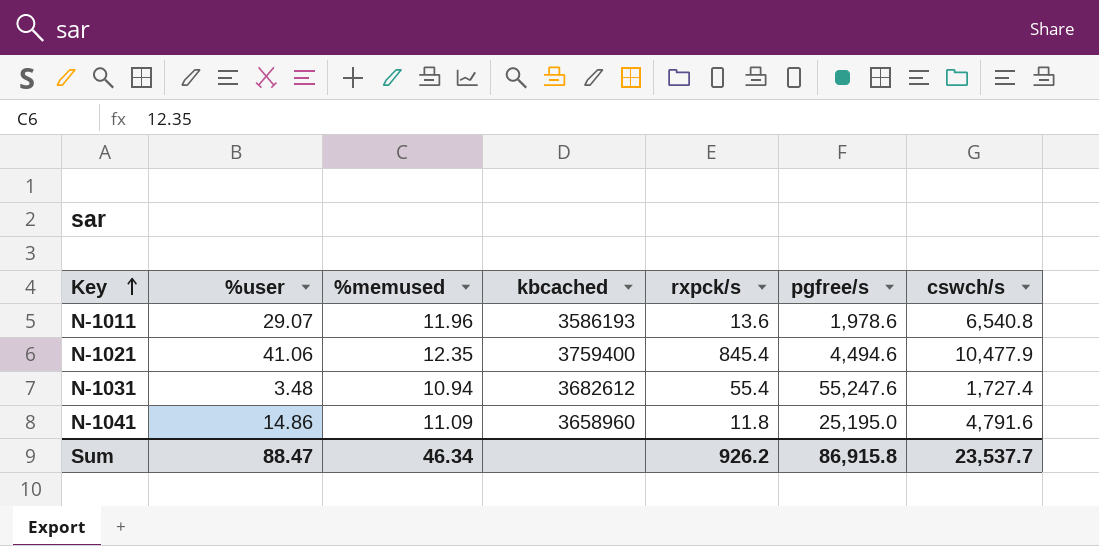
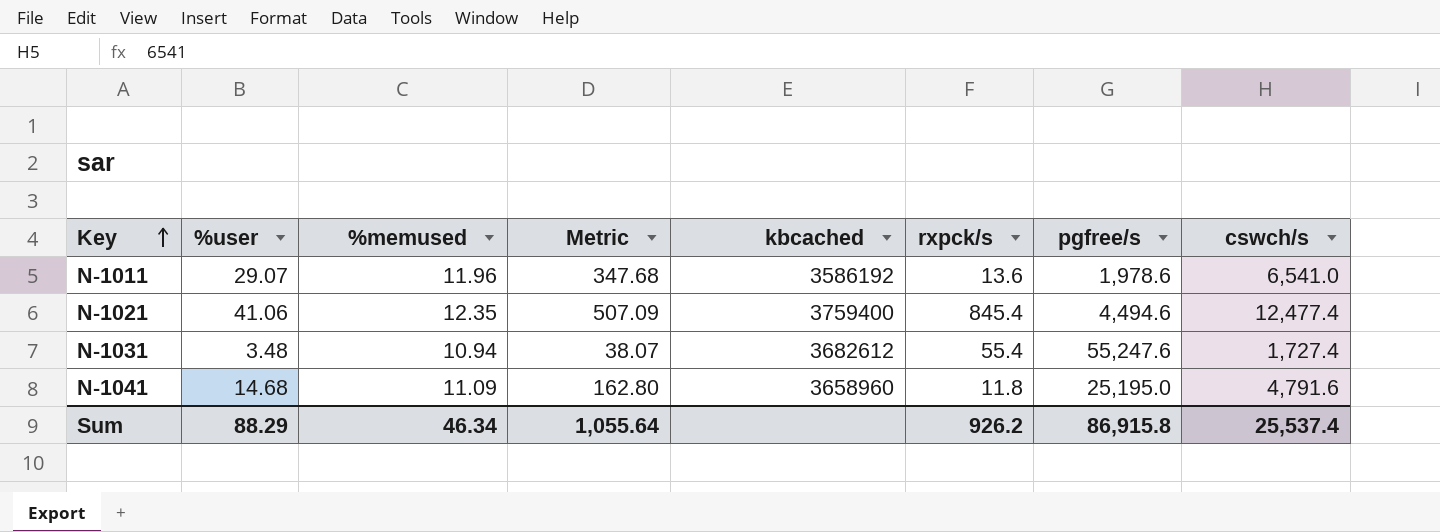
column Metric | formula: none -> [%user] * [%memused]
N-1011 | kbcached: 3586193 -> 3586192
N-1011 | cswch/s: 6,540.8 -> 6,541.0
N-1021 | cswch/s: 10,477.9 -> 12,477.4
N-1041 | %user: 14.86 -> 14.68
Sum | %user: 88.47 -> 88.29
Sum | cswch/s: 23,537.7 -> 25,537.4

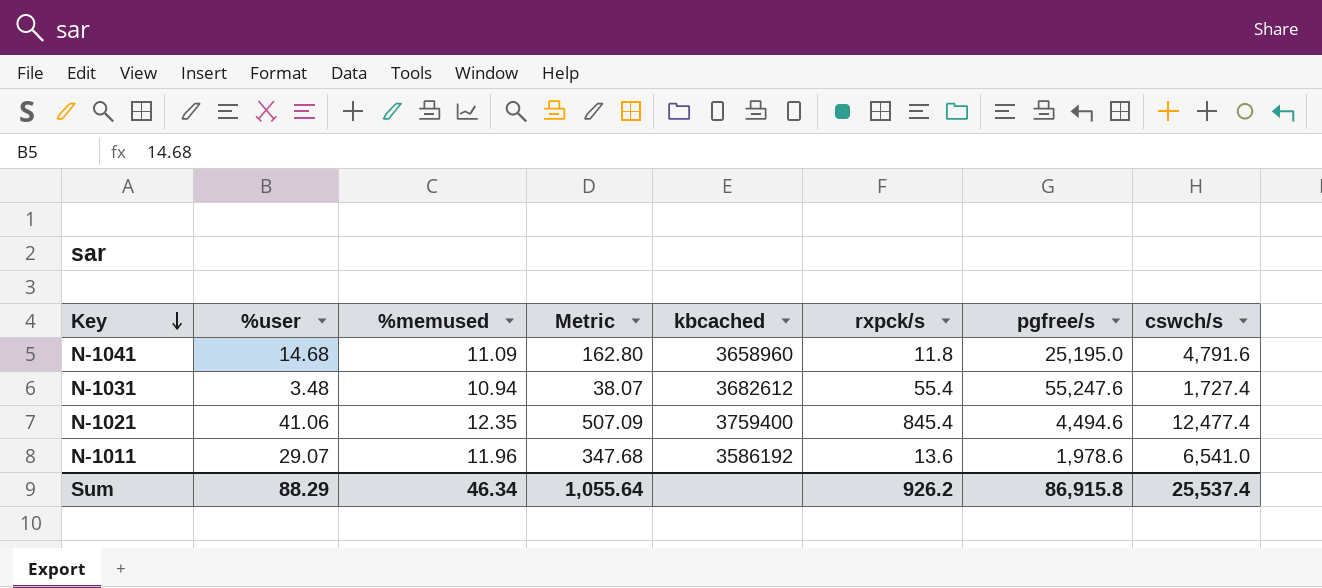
row order: Key ascending -> Key descending

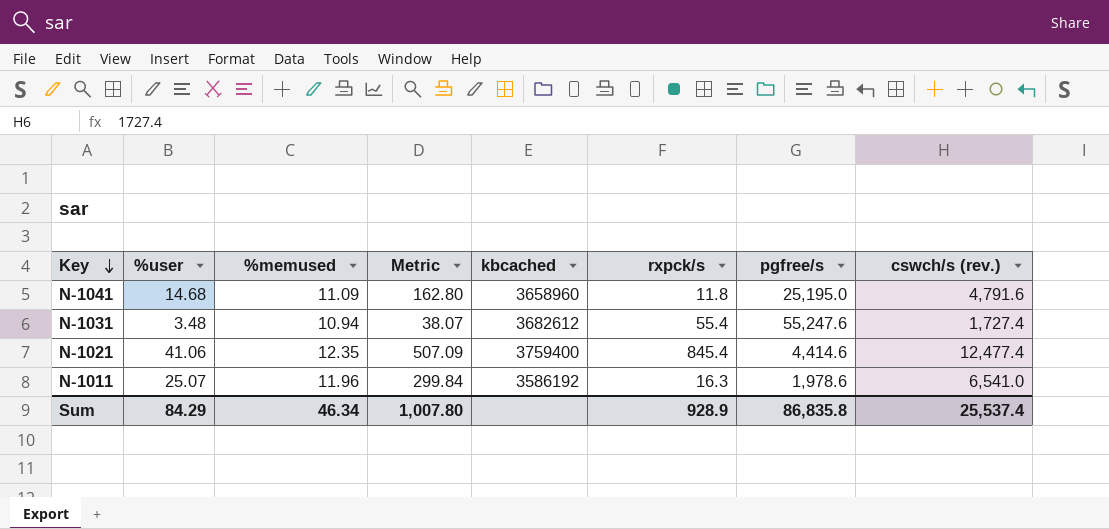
column name: cswch/s -> cswch/s (rev.)
N-1021 | pgfree/s: 4,494.6 -> 4,414.6
N-1011 | %user: 29.07 -> 25.07
N-1011 | Metric: 347.68 -> 299.84
N-1011 | rxpck/s: 13.6 -> 16.3
Sum | %user: 88.29 -> 84.29
Sum | Metric: 1,055.64 -> 1,007.80
Sum | rxpck/s: 926.2 -> 928.9
Sum | pgfree/s: 86,915.8 -> 86,835.8

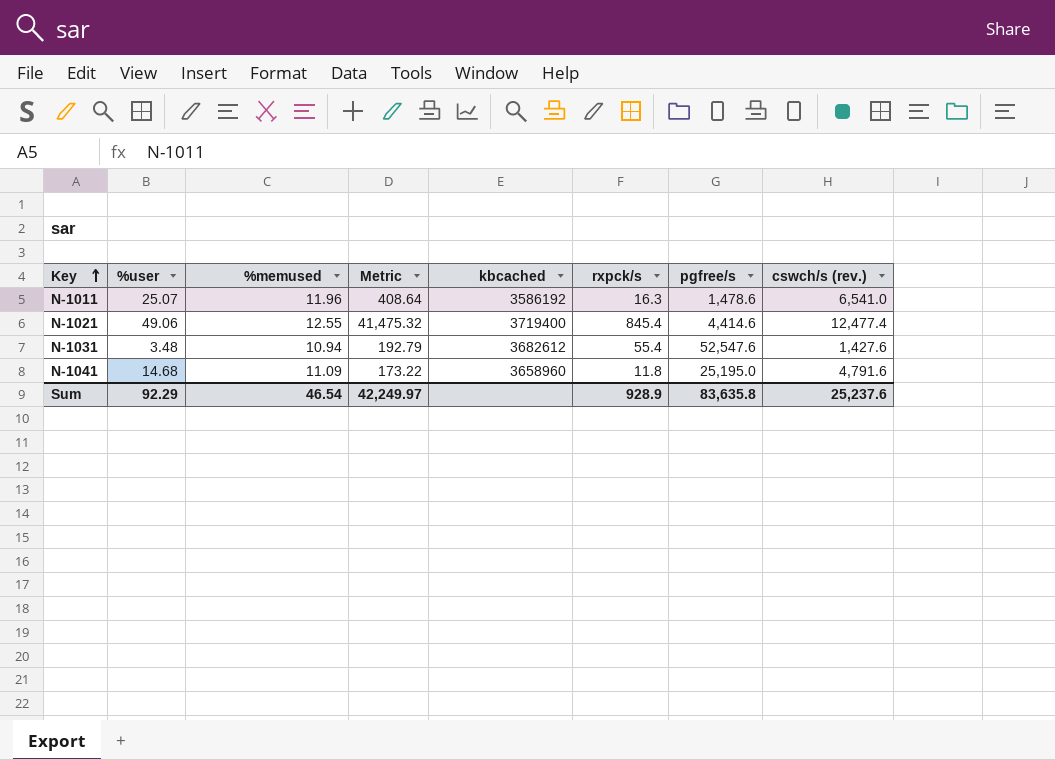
row order: Key descending -> Key ascending
column Metric | formula: [%user] * [%memused] -> [%user] * [rxpck/s]
N-1011 | pgfree/s: 1,978.6 -> 1,478.6
N-1021 | %user: 41.06 -> 49.06
N-1021 | %memused: 12.35 -> 12.55
N-1021 | kbcached: 3759400 -> 3719400
N-1031 | pgfree/s: 55,247.6 -> 52,547.6
N-1031 | cswch/s (rev.): 1,727.4 -> 1,427.6
Sum | %user: 84.29 -> 92.29
Sum | %memused: 46.34 -> 46.54
Sum | Metric: 1,007.80 -> 42,249.97
Sum | pgfree/s: 86,835.8 -> 83,635.8
Sum | cswch/s (rev.): 25,537.4 -> 25,237.6

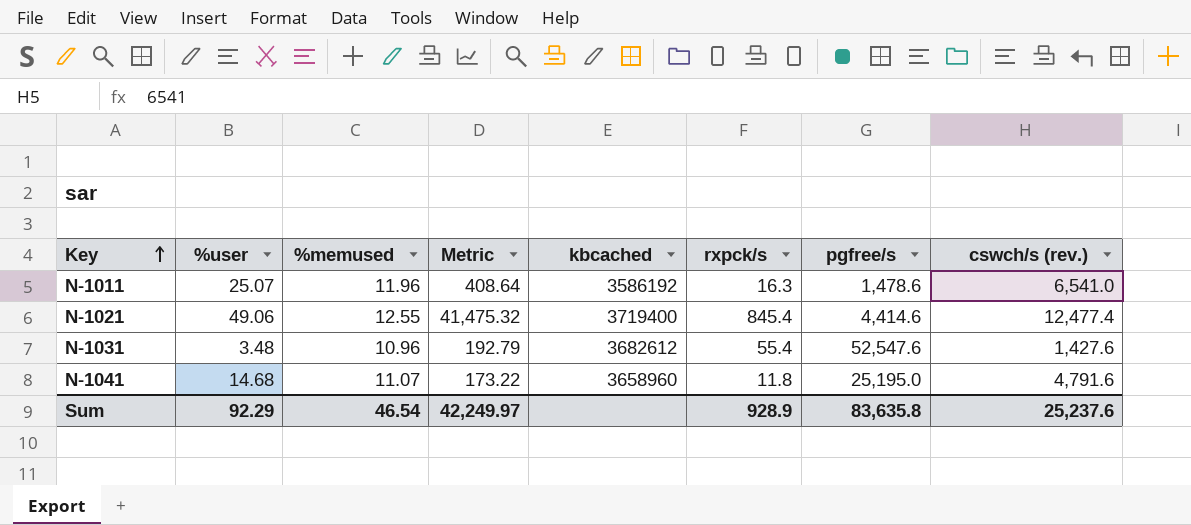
N-1031 | %memused: 10.94 -> 10.96
N-1041 | %memused: 11.09 -> 11.07

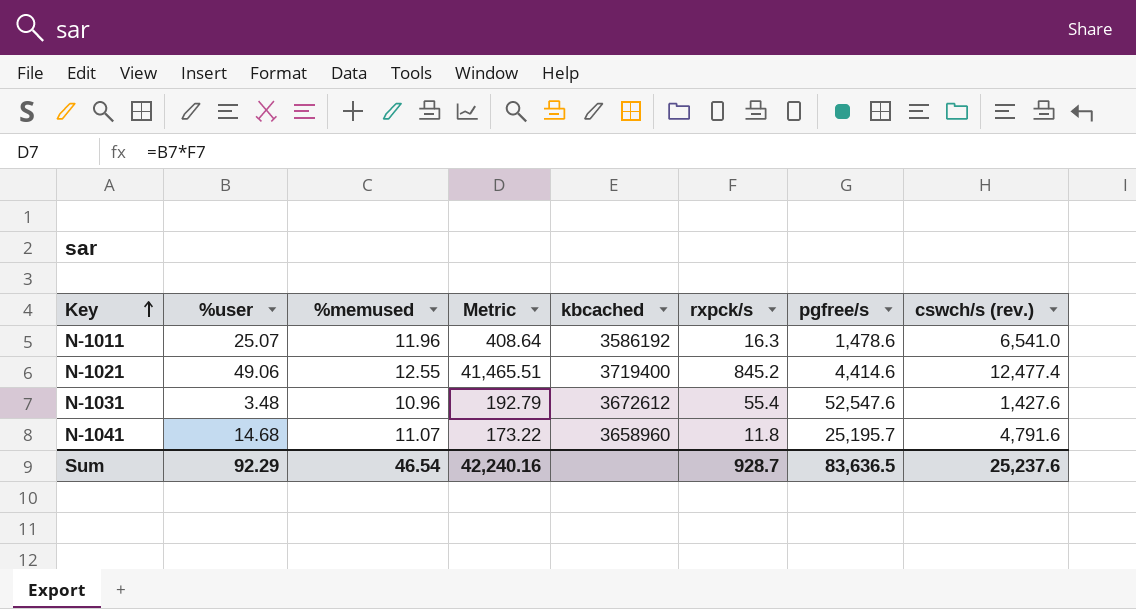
N-1021 | Metric: 41,475.32 -> 41,465.51
N-1021 | rxpck/s: 845.4 -> 845.2
N-1031 | kbcached: 3682612 -> 3672612
N-1041 | pgfree/s: 25,195.0 -> 25,195.7
Sum | Metric: 42,249.97 -> 42,240.16
Sum | rxpck/s: 928.9 -> 928.7
Sum | pgfree/s: 83,635.8 -> 83,636.5

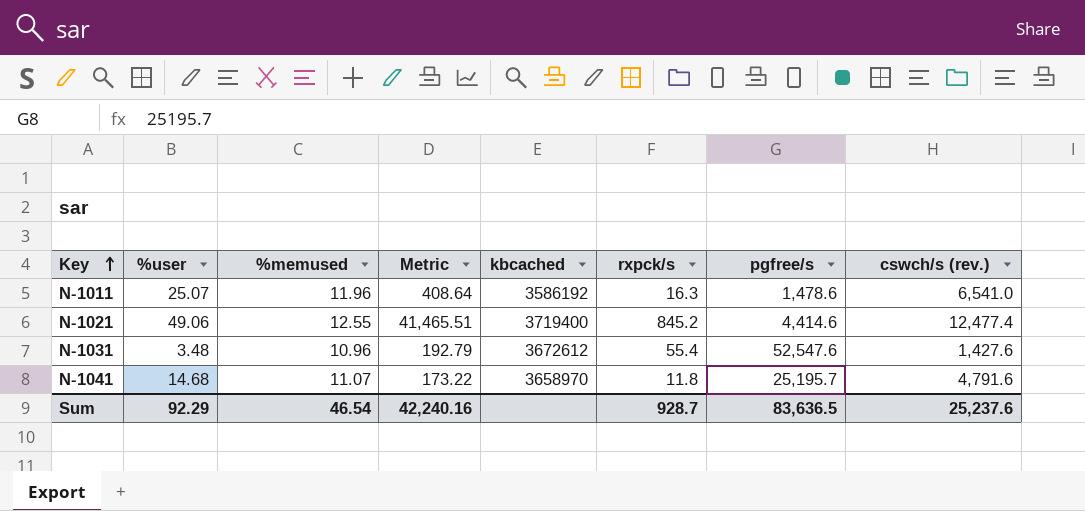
N-1041 | kbcached: 3658960 -> 3658970

